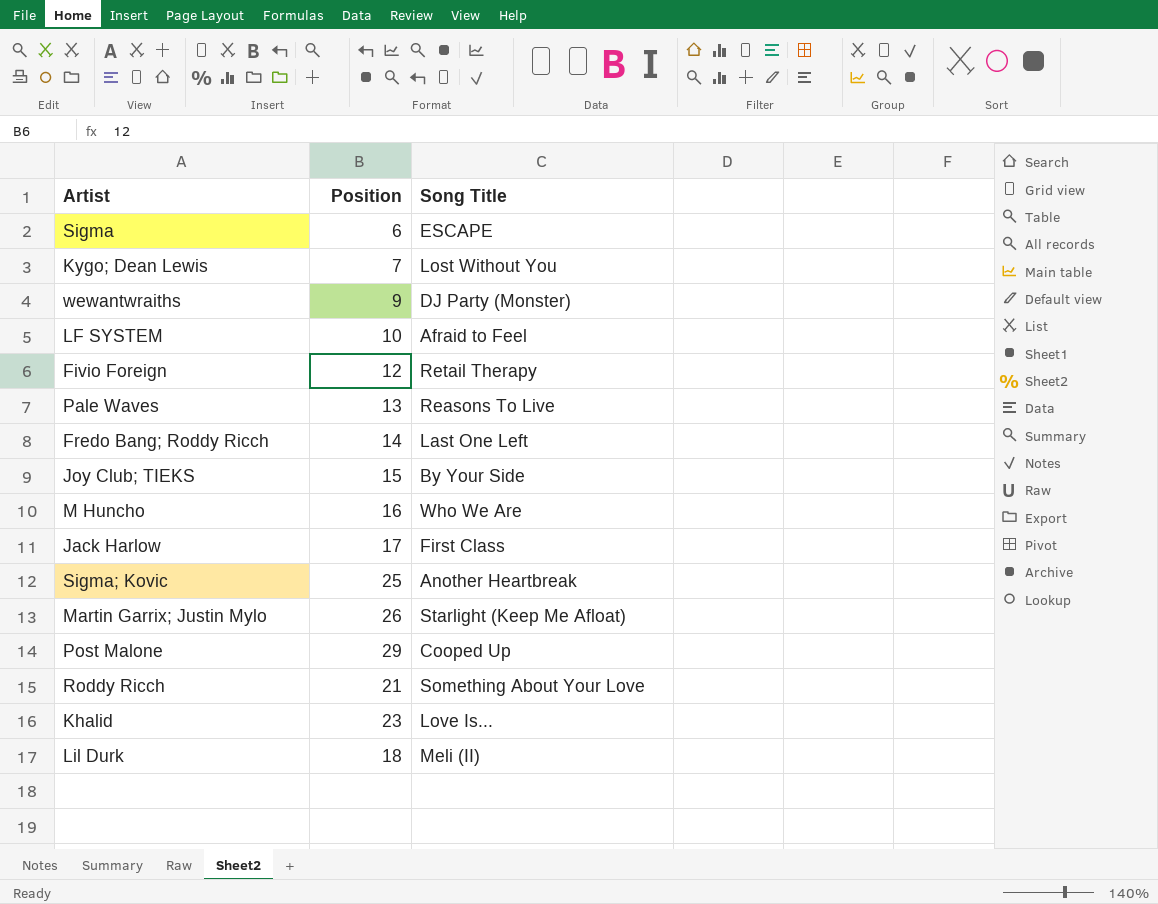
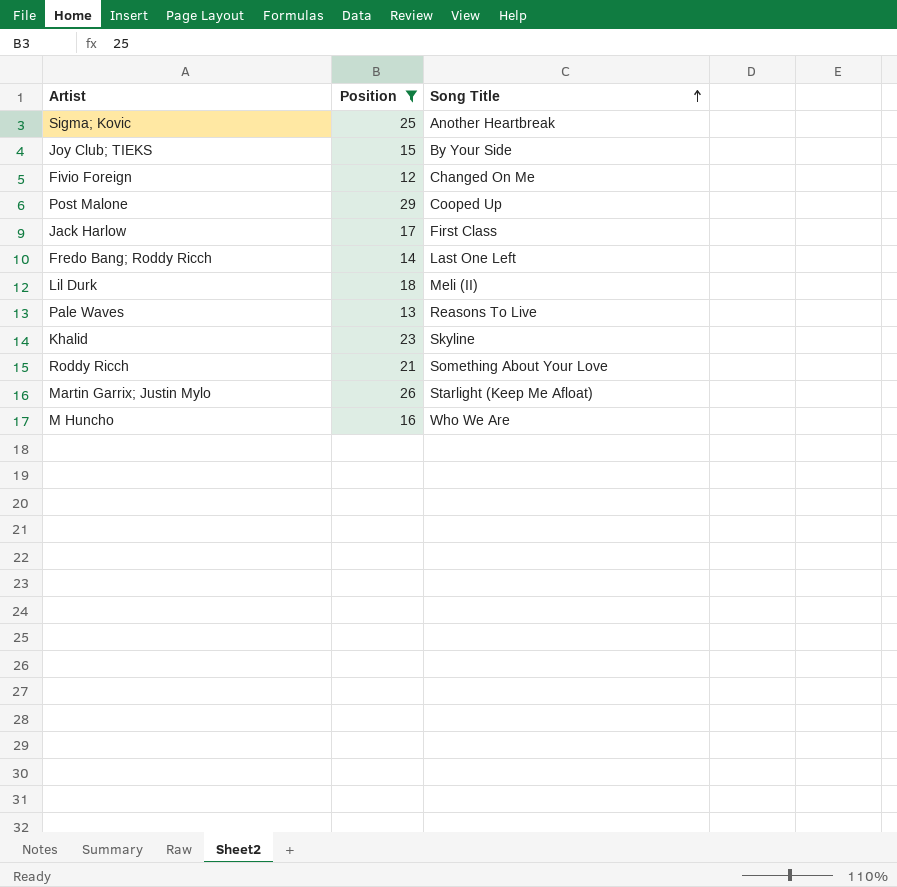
filter: none -> Position >= 12
row order: none -> Song Title ascending
Fivio Foreign | Song Title: Retail Therapy -> Changed On Me
Khalid | Song Title: Love Is... -> Skyline

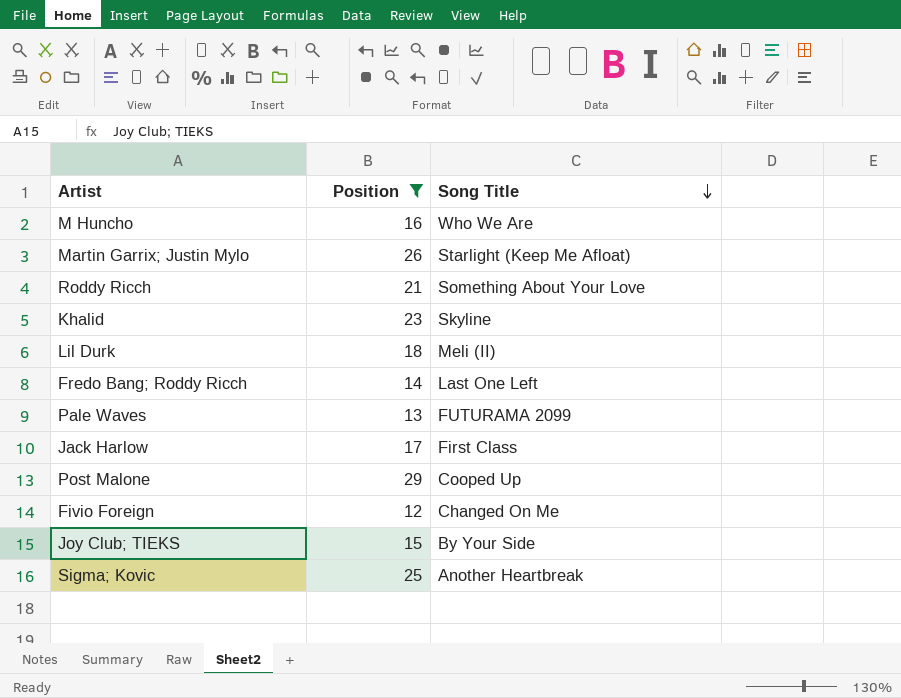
row order: Song Title ascending -> Song Title descending
Pale Waves | Song Title: Reasons To Live -> FUTURAMA 2099

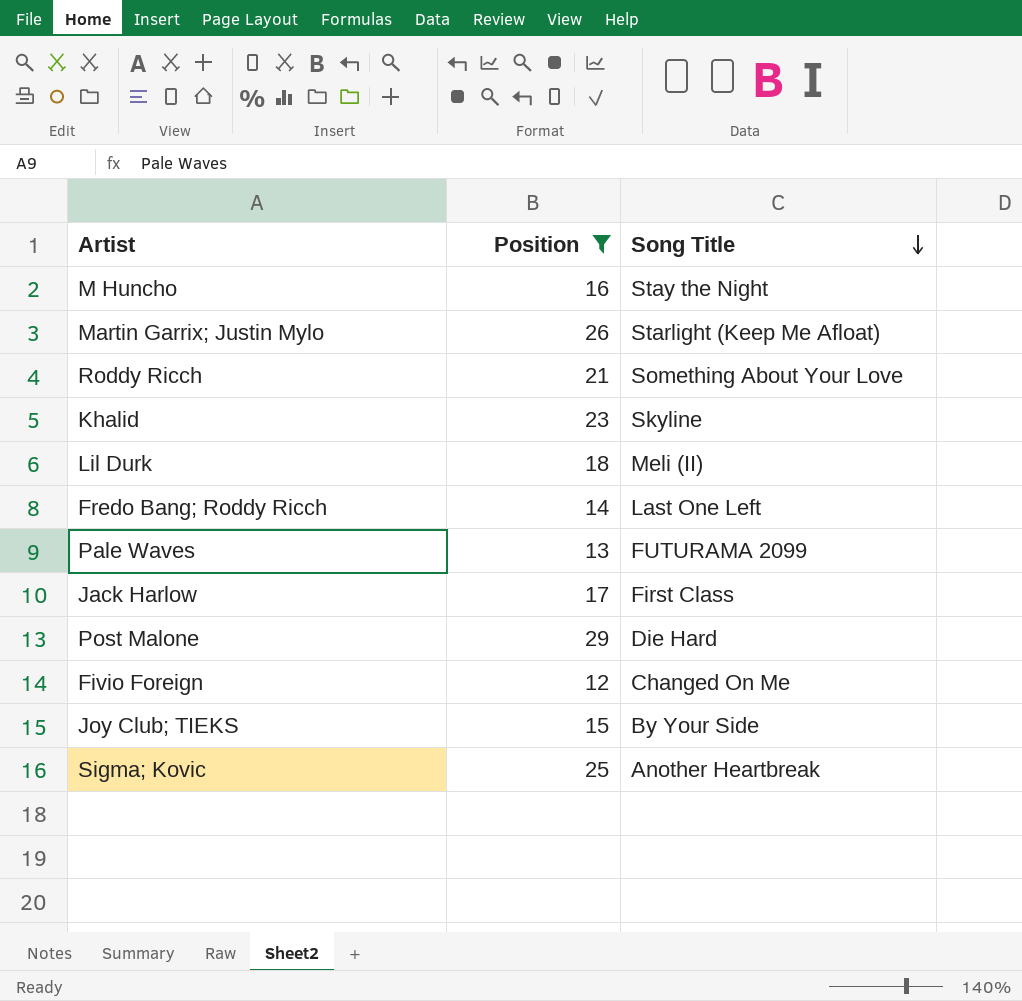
M Huncho | Song Title: Who We Are -> Stay the Night
Post Malone | Song Title: Cooped Up -> Die Hard

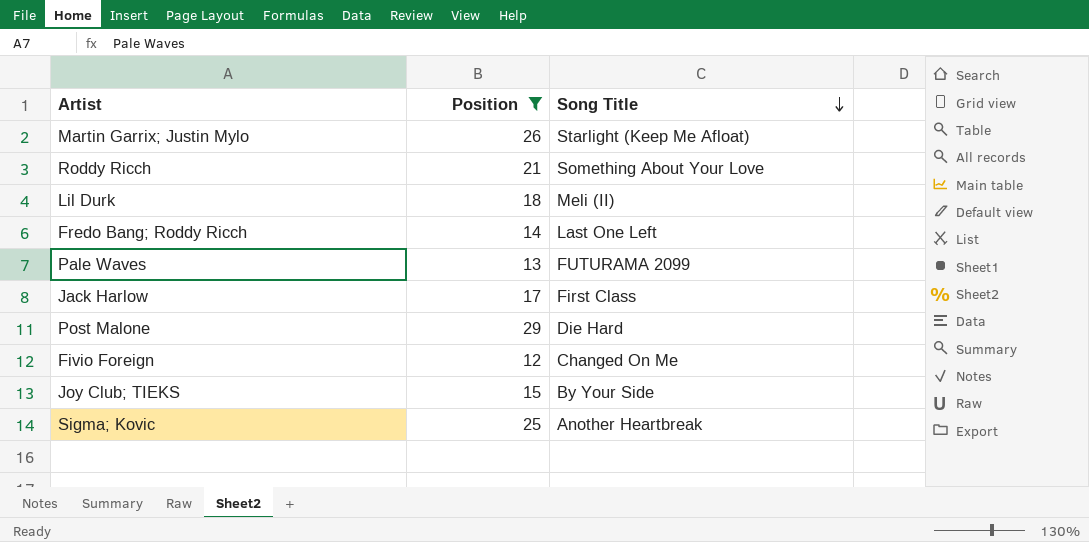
row M Huncho: 16 | Stay the Night -> none
row Khalid: 23 | Skyline -> none

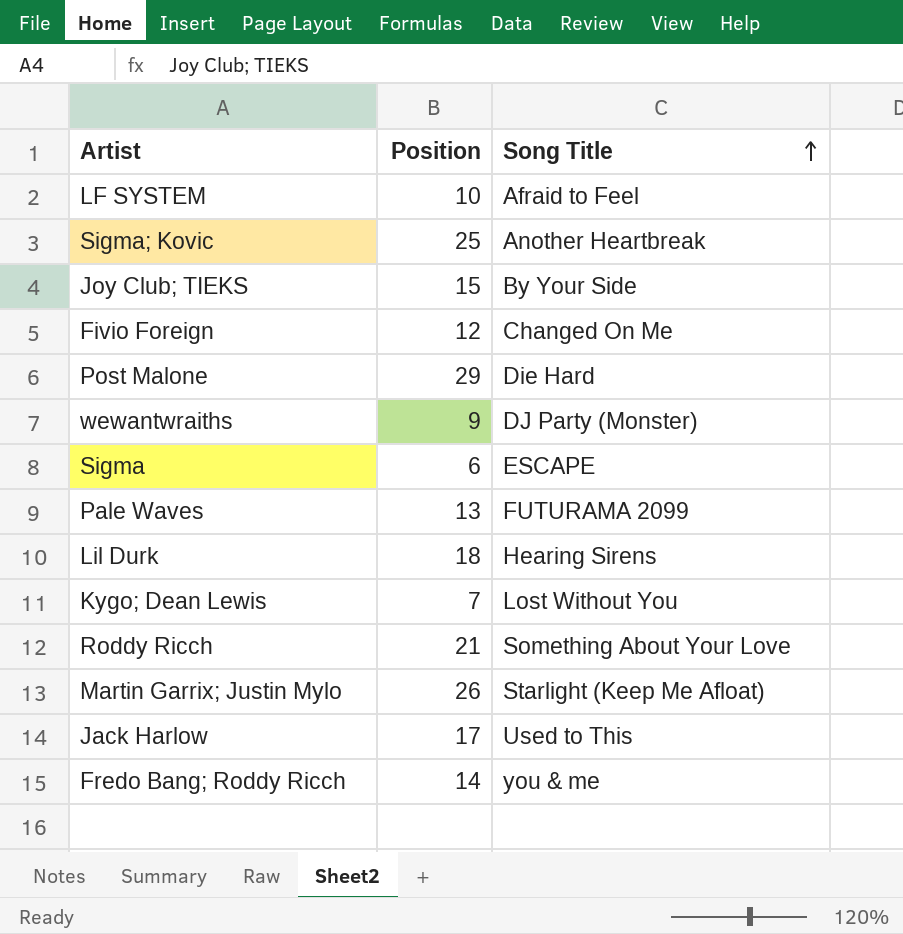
filter: Position >= 12 -> none
row order: Song Title descending -> Song Title ascending
Lil Durk | Song Title: Meli (II) -> Hearing Sirens
Jack Harlow | Song Title: First Class -> Used to This
Fredo Bang; Roddy Ricch | Song Title: Last One Left -> you & me

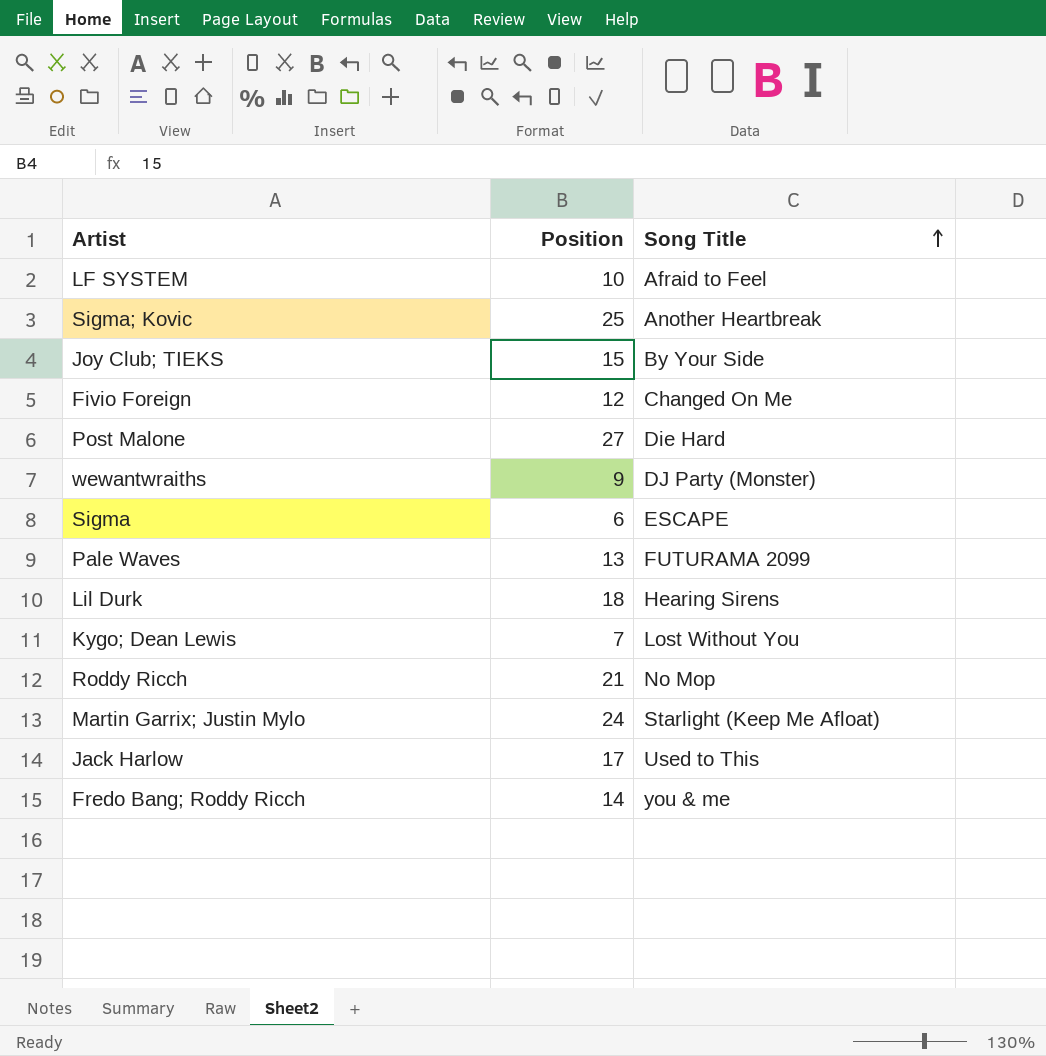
Post Malone | Position: 29 -> 27
Roddy Ricch | Song Title: Something About Your Love -> No Mop
Martin Garrix; Justin Mylo | Position: 26 -> 24

